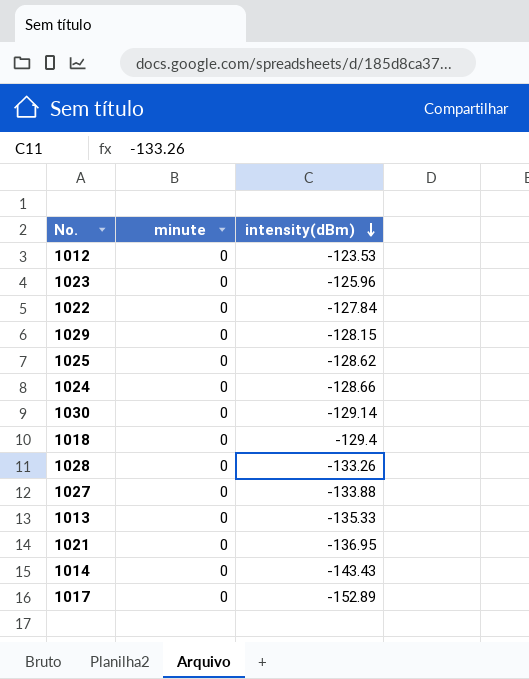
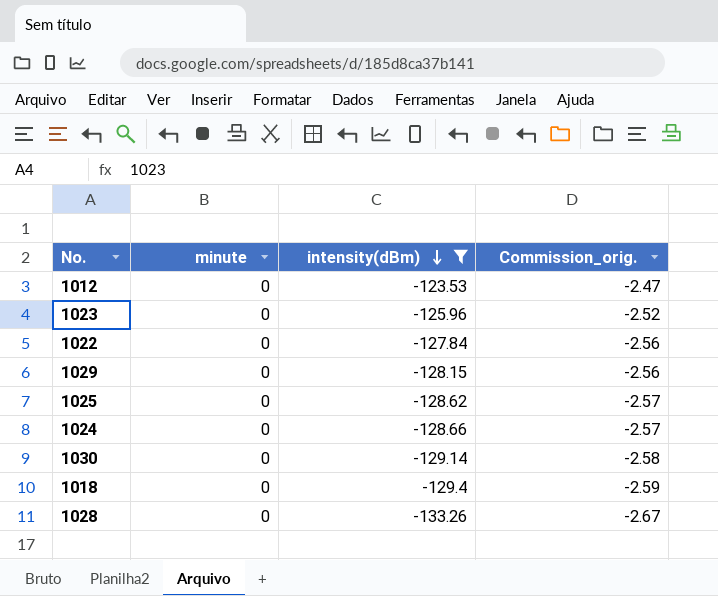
filter: none -> intensity(dBm) >= -133.26
column Commission_orig. | formula: none -> [intensity(dBm)] * 0.02

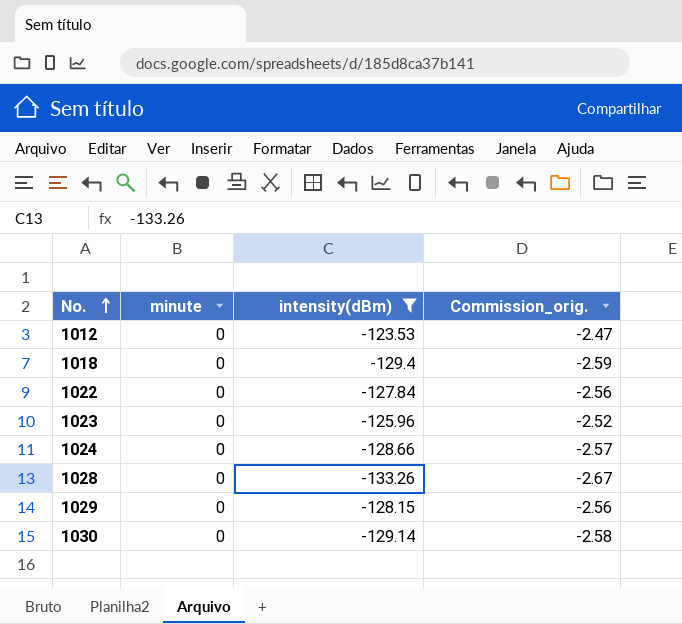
row order: intensity(dBm) descending -> No. ascending
row 1025: 0 | -128.62 | -2.57 -> none

